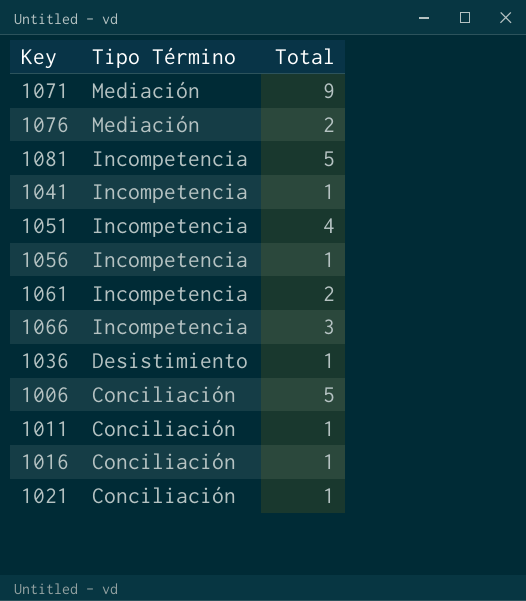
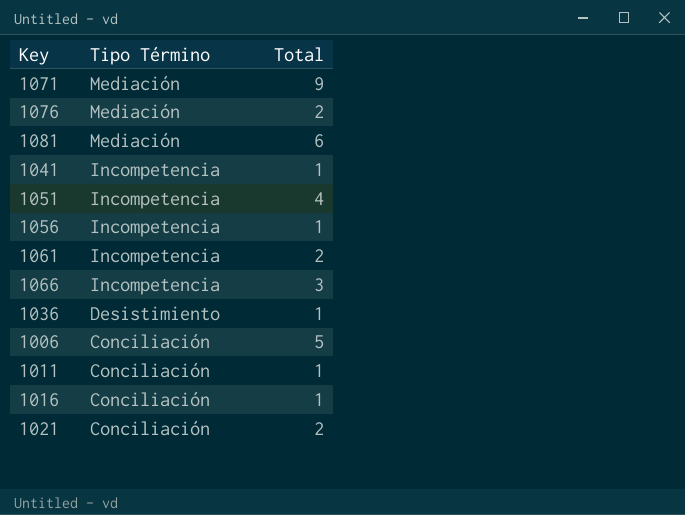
1081 | Tipo Término: Incompetencia -> Mediación
1081 | Total: 5 -> 6
1021 | Total: 1 -> 2

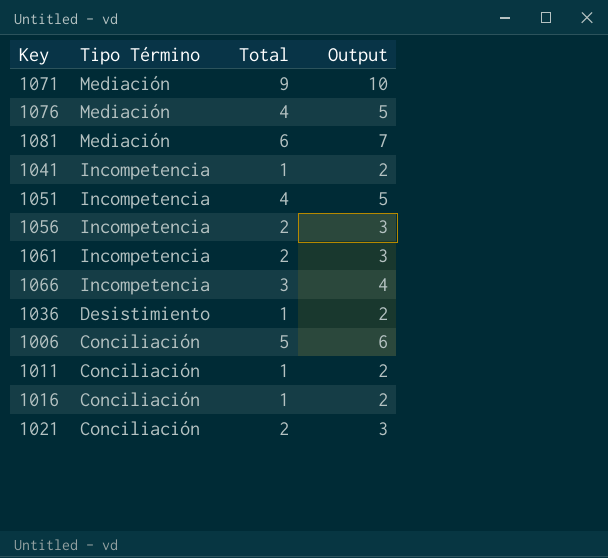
column Output | formula: none -> [Total] + 1
1076 | Total: 2 -> 4
1056 | Total: 1 -> 2

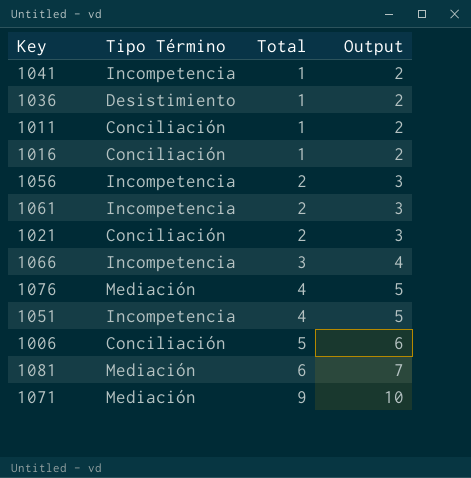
row order: Tipo Término descending -> Total ascending

